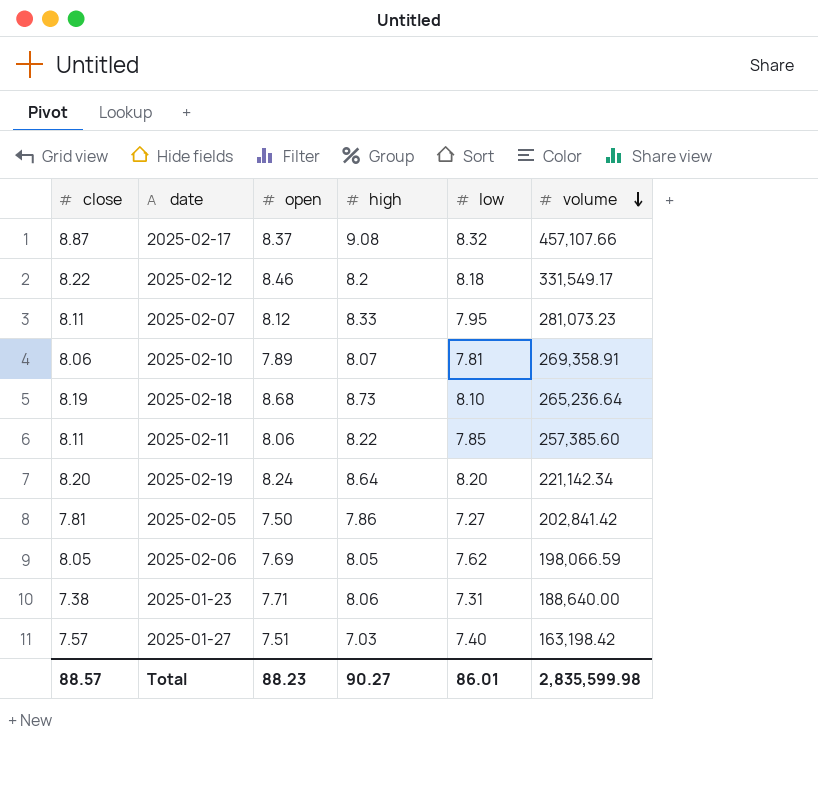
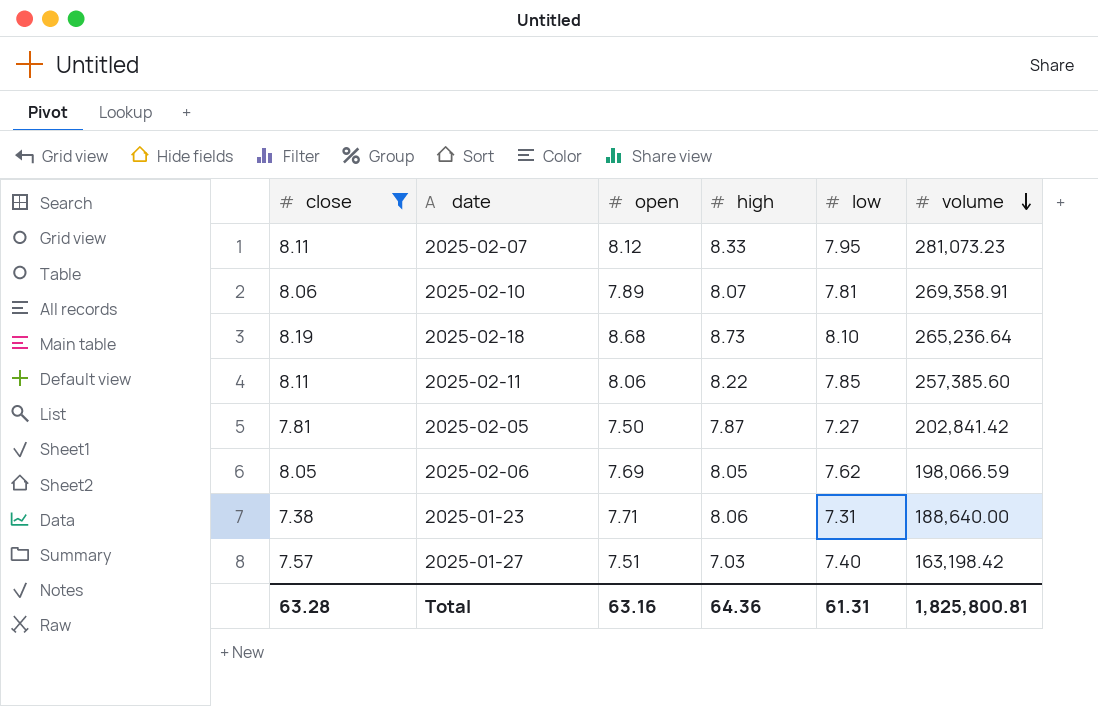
filter: none -> close <= 8.19
2025-02-05 | high: 7.86 -> 7.87
Total | close: 88.57 -> 63.28
Total | open: 88.23 -> 63.16
Total | high: 90.27 -> 64.36
Total | low: 86.01 -> 61.31
Total | volume: 2,835,599.98 -> 1,825,800.81

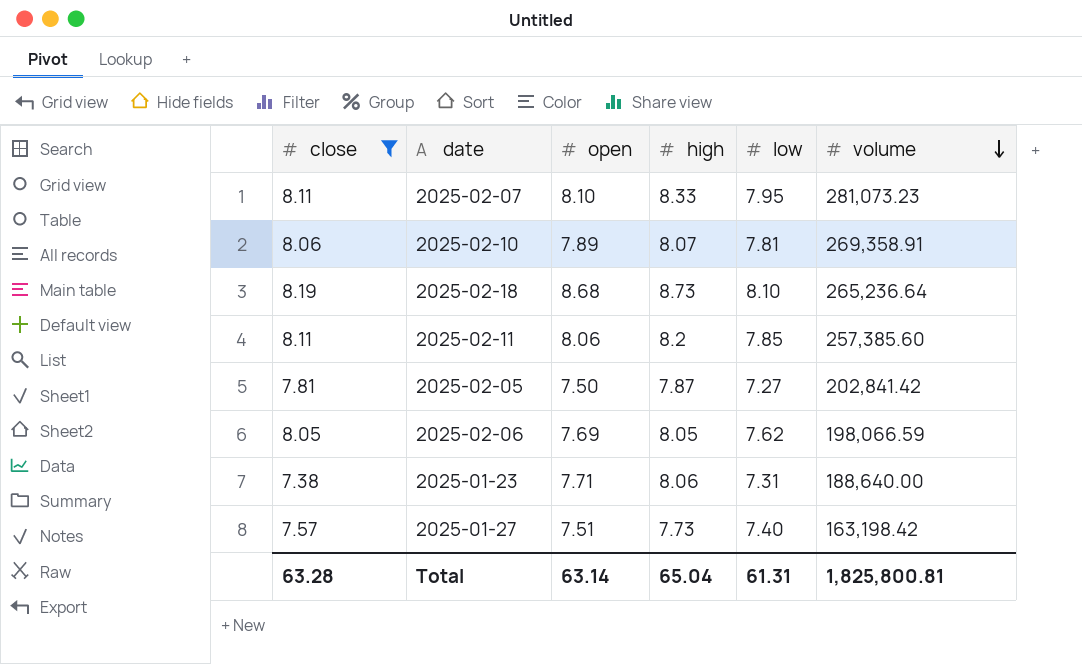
2025-02-07 | open: 8.12 -> 8.10
2025-02-11 | high: 8.22 -> 8.2
2025-01-27 | high: 7.03 -> 7.73
Total | open: 63.16 -> 63.14
Total | high: 64.36 -> 65.04

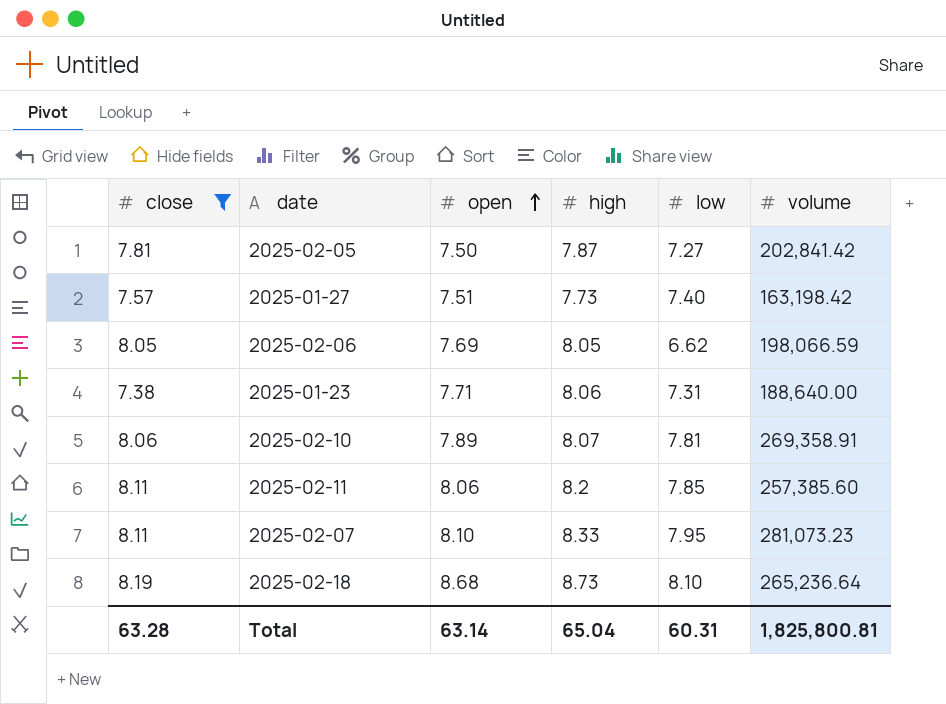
row order: volume descending -> open ascending
2025-02-06 | low: 7.62 -> 6.62
Total | low: 61.31 -> 60.31

